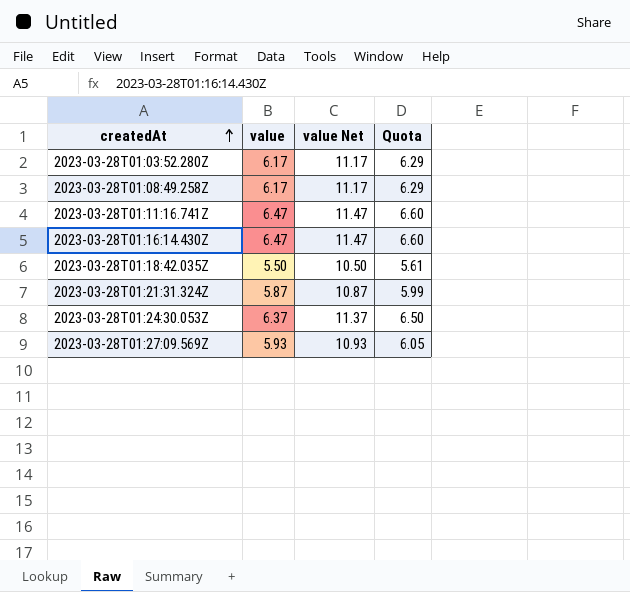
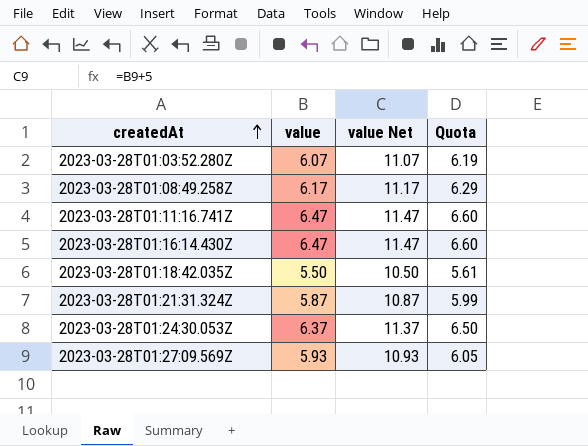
2023-03-28T01:03:52.280Z | value: 6.17 -> 6.07
2023-03-28T01:03:52.280Z | value Net: 11.17 -> 11.07
2023-03-28T01:03:52.280Z | Quota: 6.29 -> 6.19

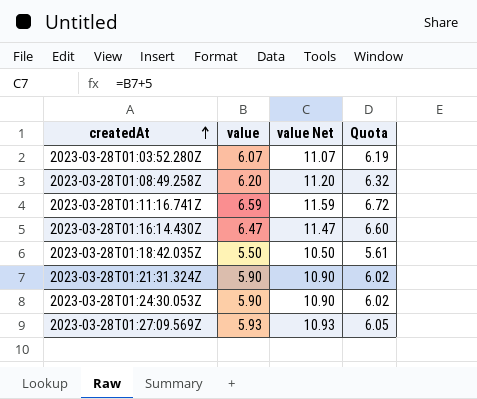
2023-03-28T01:08:49.258Z | value: 6.17 -> 6.20
2023-03-28T01:08:49.258Z | value Net: 11.17 -> 11.20
2023-03-28T01:08:49.258Z | Quota: 6.29 -> 6.32
2023-03-28T01:11:16.741Z | value: 6.47 -> 6.59
2023-03-28T01:11:16.741Z | value Net: 11.47 -> 11.59
2023-03-28T01:11:16.741Z | Quota: 6.60 -> 6.72
2023-03-28T01:21:31.324Z | value: 5.87 -> 5.90
2023-03-28T01:21:31.324Z | value Net: 10.87 -> 10.90
2023-03-28T01:21:31.324Z | Quota: 5.99 -> 6.02
2023-03-28T01:24:30.053Z | value: 6.37 -> 5.90
2023-03-28T01:24:30.053Z | value Net: 11.37 -> 10.90
2023-03-28T01:24:30.053Z | Quota: 6.50 -> 6.02

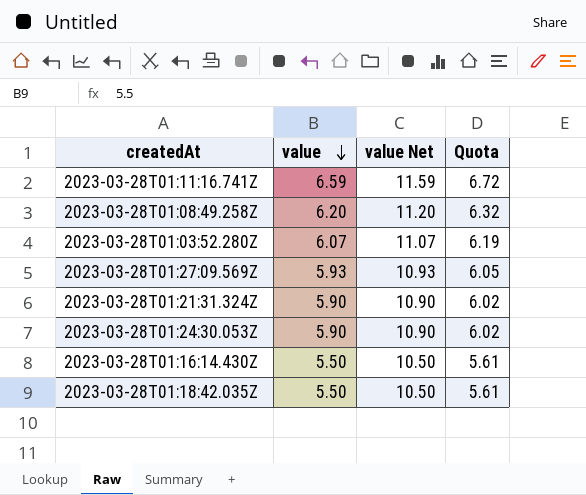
row order: createdAt ascending -> value descending
2023-03-28T01:16:14.430Z | value: 6.47 -> 5.50
2023-03-28T01:16:14.430Z | value Net: 11.47 -> 10.50
2023-03-28T01:16:14.430Z | Quota: 6.60 -> 5.61

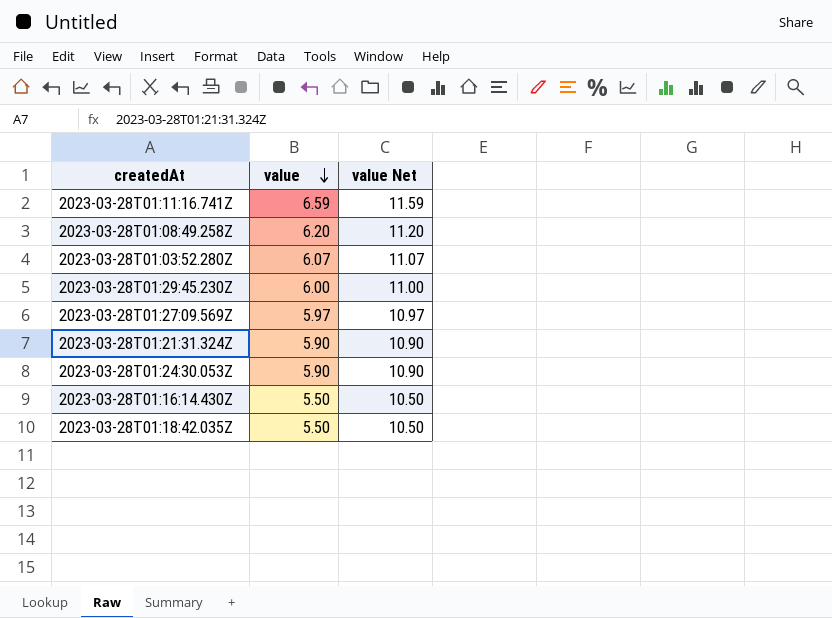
column Quota | formula: [value] * 1.02 -> none
row 2023-03-28T01:29:45.230Z: none -> 6.00 | 11.00
2023-03-28T01:27:09.569Z | value: 5.93 -> 5.97
2023-03-28T01:27:09.569Z | value Net: 10.93 -> 10.97

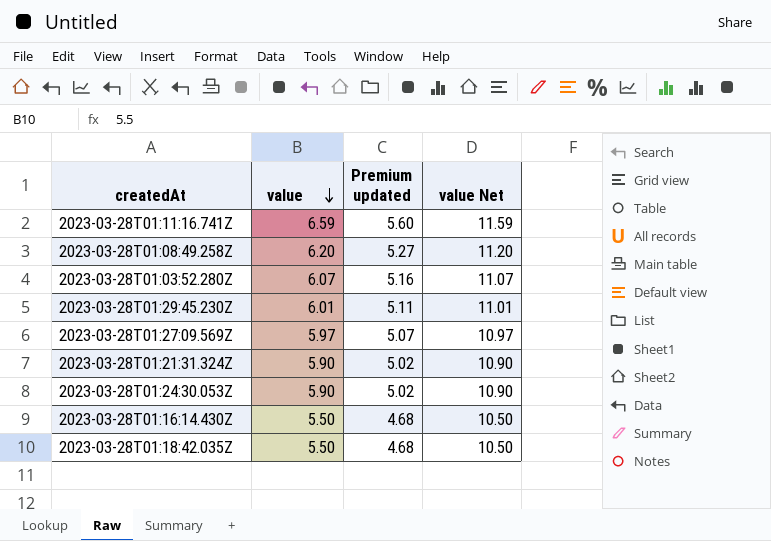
column Premium updated | formula: none -> [value] * 0.85
2023-03-28T01:29:45.230Z | value: 6.00 -> 6.01
2023-03-28T01:29:45.230Z | value Net: 11.00 -> 11.01

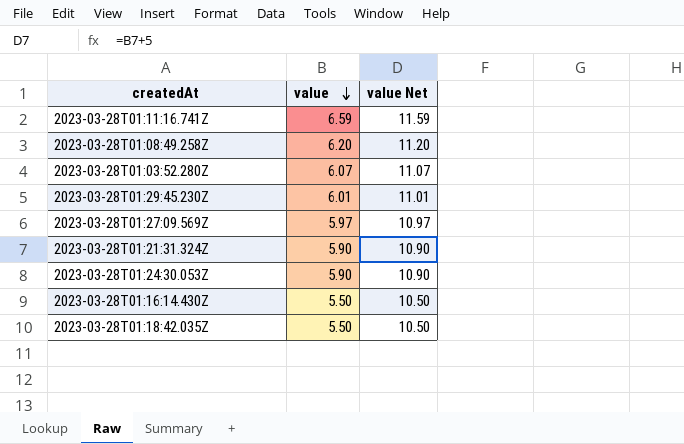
column Premium updated | formula: [value] * 0.85 -> none

